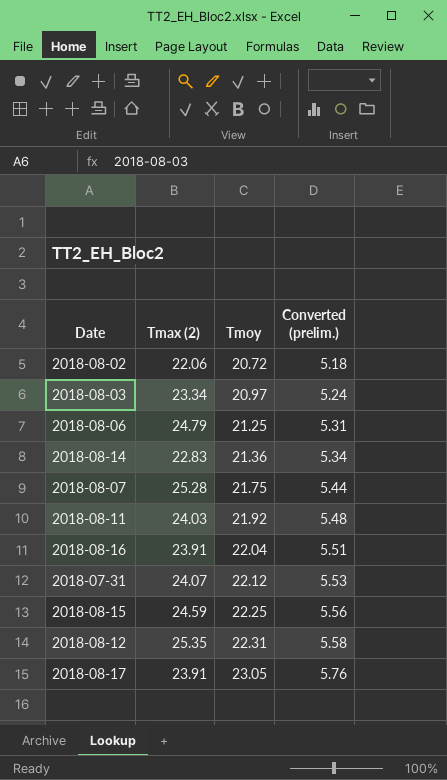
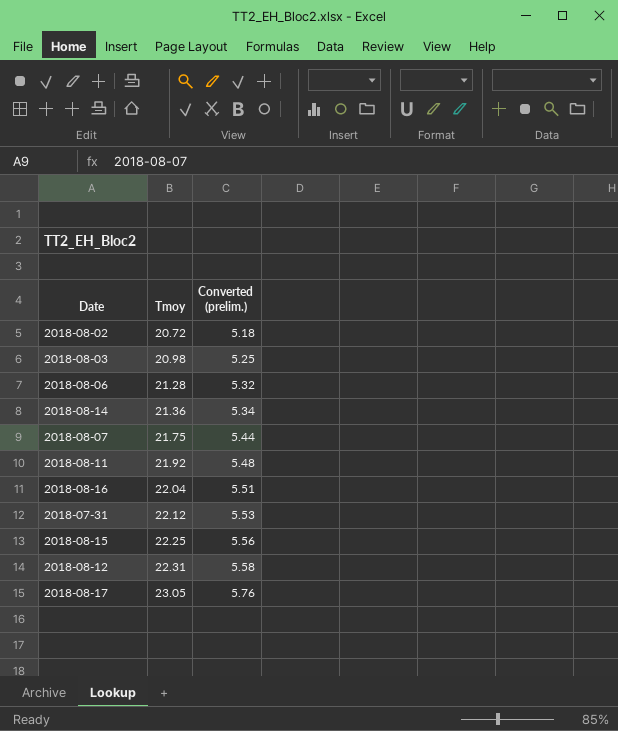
column Tmax (2) | position: 2 -> none
2018-08-03 | Tmoy: 20.97 -> 20.98
2018-08-03 | Converted (prelim.): 5.24 -> 5.25
2018-08-06 | Tmoy: 21.25 -> 21.28
2018-08-06 | Converted (prelim.): 5.31 -> 5.32

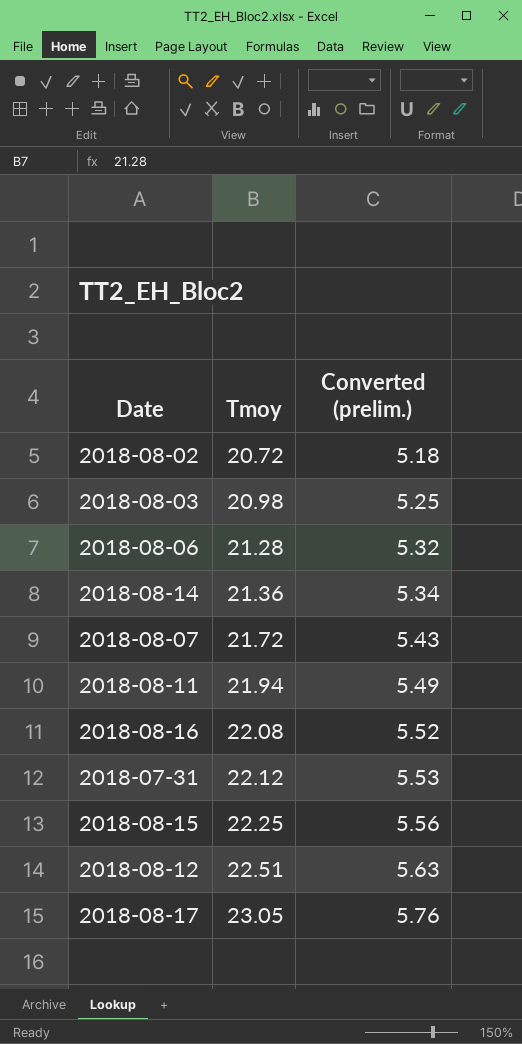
2018-08-07 | Tmoy: 21.75 -> 21.72
2018-08-07 | Converted (prelim.): 5.44 -> 5.43
2018-08-11 | Tmoy: 21.92 -> 21.94
2018-08-11 | Converted (prelim.): 5.48 -> 5.49
2018-08-16 | Tmoy: 22.04 -> 22.08
2018-08-16 | Converted (prelim.): 5.51 -> 5.52
2018-08-12 | Tmoy: 22.31 -> 22.51
2018-08-12 | Converted (prelim.): 5.58 -> 5.63

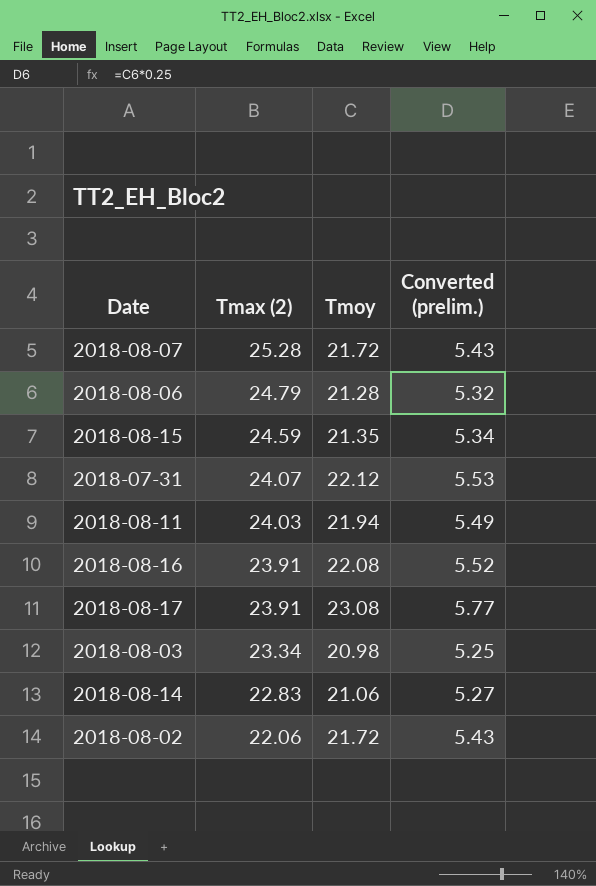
row order: Tmoy ascending -> Tmax (2) descending
column Tmax (2) | position: none -> 2
row 2018-08-12: 22.51 | 5.63 -> none
2018-08-15 | Tmoy: 22.25 -> 21.35
2018-08-15 | Converted (prelim.): 5.56 -> 5.34
2018-08-17 | Tmoy: 23.05 -> 23.08
2018-08-17 | Converted (prelim.): 5.76 -> 5.77
2018-08-14 | Tmoy: 21.36 -> 21.06
2018-08-14 | Converted (prelim.): 5.34 -> 5.27
2018-08-02 | Tmoy: 20.72 -> 21.72
2018-08-02 | Converted (prelim.): 5.18 -> 5.43

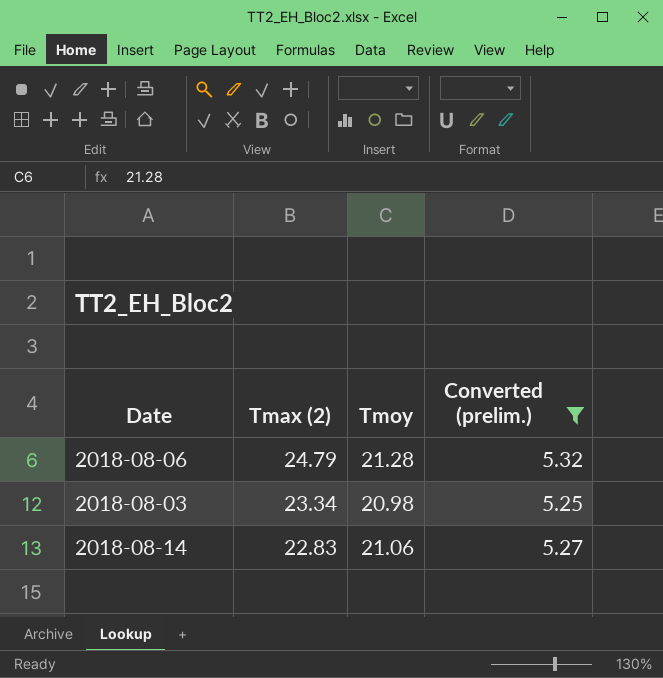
filter: none -> Converted (prelim.) <= 5.32

